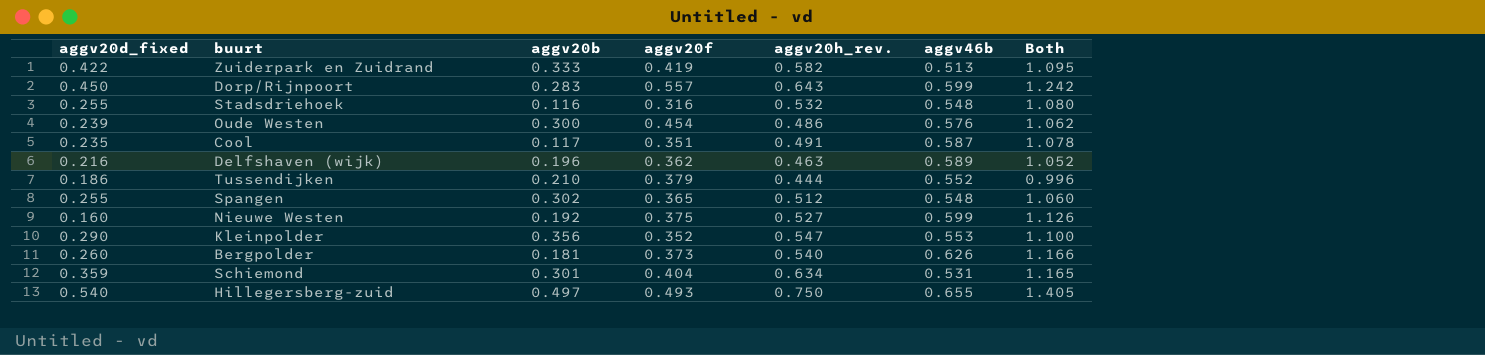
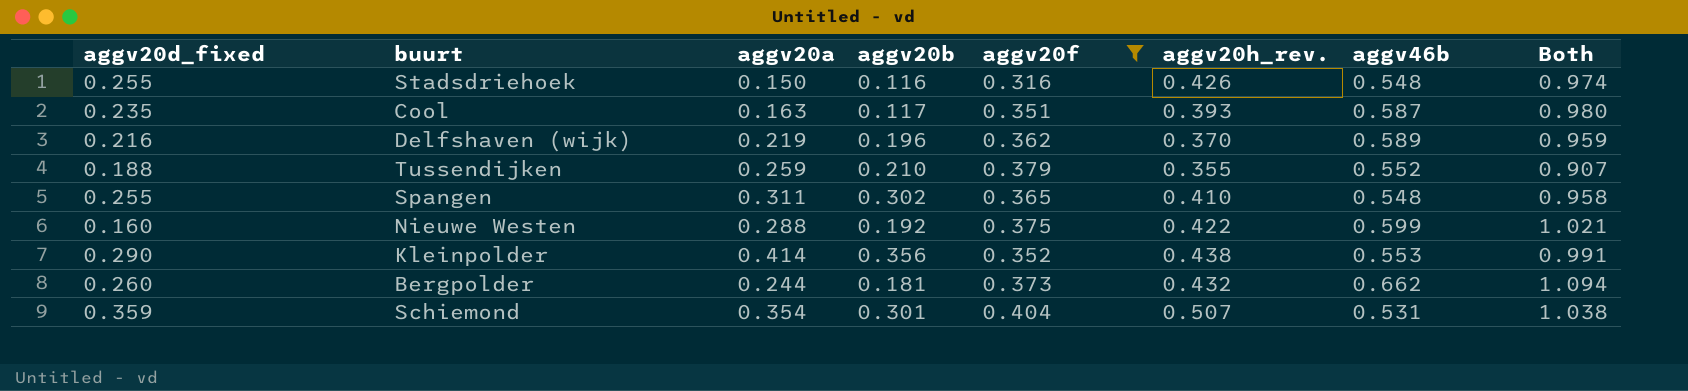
filter: none -> aggv20f <= 0.404
column aggv20a | position: none -> 3
Stadsdriehoek | aggv20h_rev.: 0.532 -> 0.426
Stadsdriehoek | Both: 1.080 -> 0.974
Cool | aggv20h_rev.: 0.491 -> 0.393
Cool | Both: 1.078 -> 0.980
Delfshaven (wijk) | aggv20h_rev.: 0.463 -> 0.370
Delfshaven (wijk) | Both: 1.052 -> 0.959
Tussendijken | aggv20d_fixed: 0.186 -> 0.188
Tussendijken | aggv20h_rev.: 0.444 -> 0.355
Tussendijken | Both: 0.996 -> 0.907
Spangen | aggv20h_rev.: 0.512 -> 0.410
Spangen | Both: 1.060 -> 0.958
Nieuwe Westen | aggv20h_rev.: 0.527 -> 0.422
Nieuwe Westen | Both: 1.126 -> 1.021
Kleinpolder | aggv20h_rev.: 0.547 -> 0.438
Kleinpolder | Both: 1.100 -> 0.991
Bergpolder | aggv20h_rev.: 0.540 -> 0.432
Bergpolder | aggv46b: 0.626 -> 0.662
Bergpolder | Both: 1.166 -> 1.094
Schiemond | aggv20h_rev.: 0.634 -> 0.507
Schiemond | Both: 1.165 -> 1.038

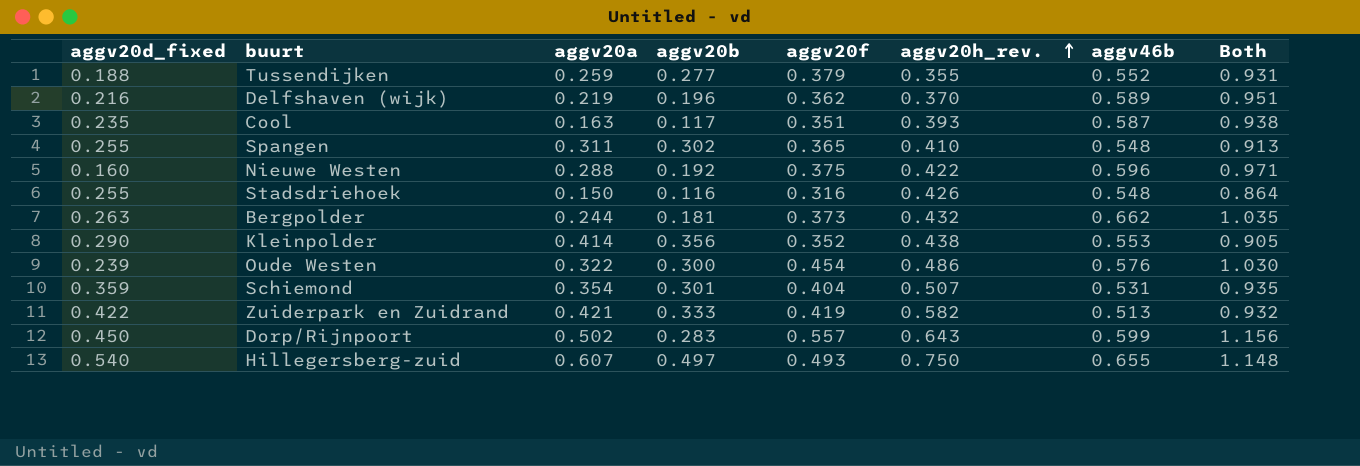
filter: aggv20f <= 0.404 -> none
row order: none -> aggv20h_rev. ascending
column Both | formula: [aggv20h_rev.] + [aggv46b] -> [aggv20f] + [aggv46b]
Tussendijken | aggv20b: 0.210 -> 0.277
Nieuwe Westen | aggv46b: 0.599 -> 0.596
Bergpolder | aggv20d_fixed: 0.260 -> 0.263

